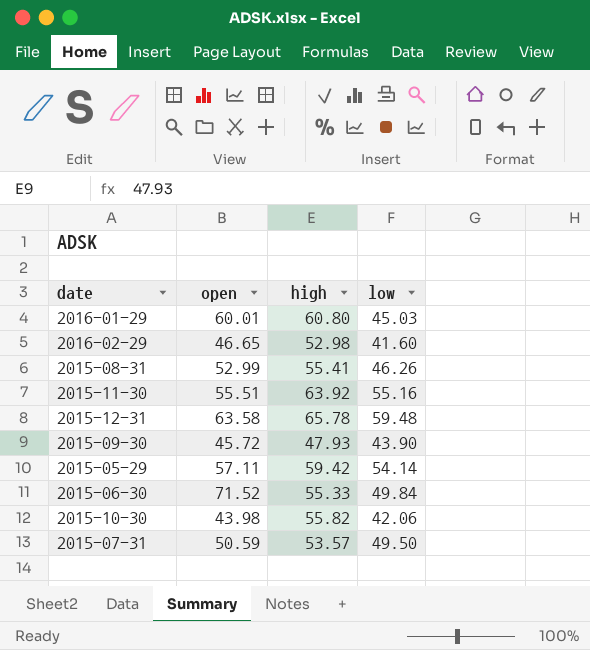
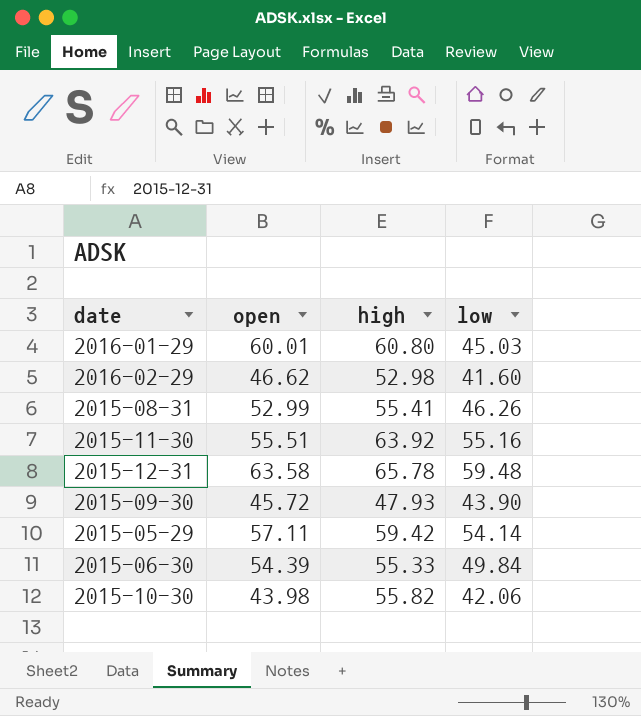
row 2015-07-31: 50.59 | 53.57 | 49.50 -> none
2016-02-29 | open: 46.65 -> 46.62
2015-06-30 | open: 71.52 -> 54.39

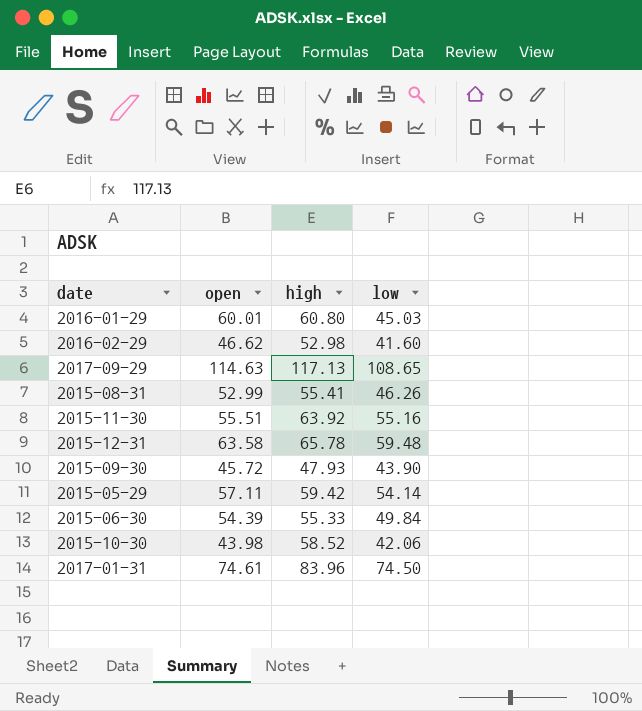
row 2017-09-29: none -> 114.63 | 117.13 | 108.65
2015-10-30 | high: 55.82 -> 58.52
row 2017-01-31: none -> 74.61 | 83.96 | 74.50

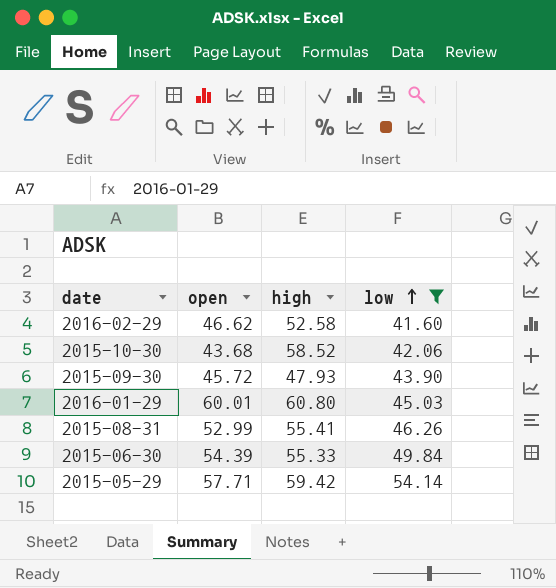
filter: none -> low <= 54.14
row order: none -> low ascending
2016-02-29 | high: 52.98 -> 52.58
2015-10-30 | open: 43.98 -> 43.68
2015-05-29 | open: 57.11 -> 57.71

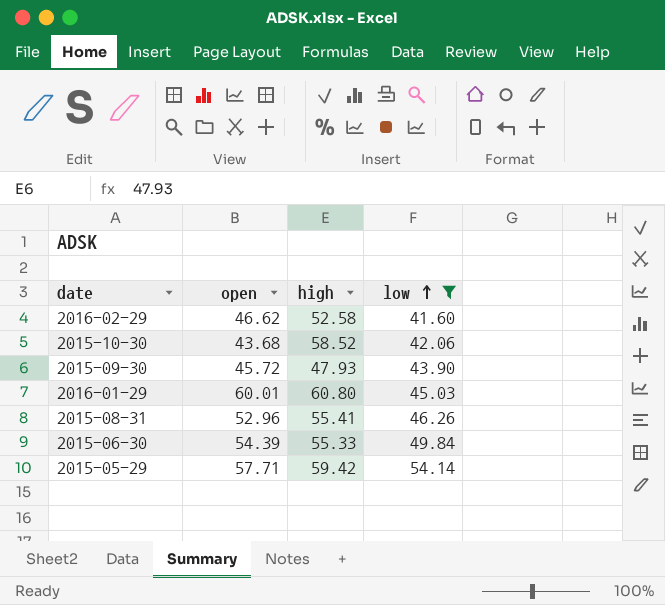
2015-08-31 | open: 52.99 -> 52.96

